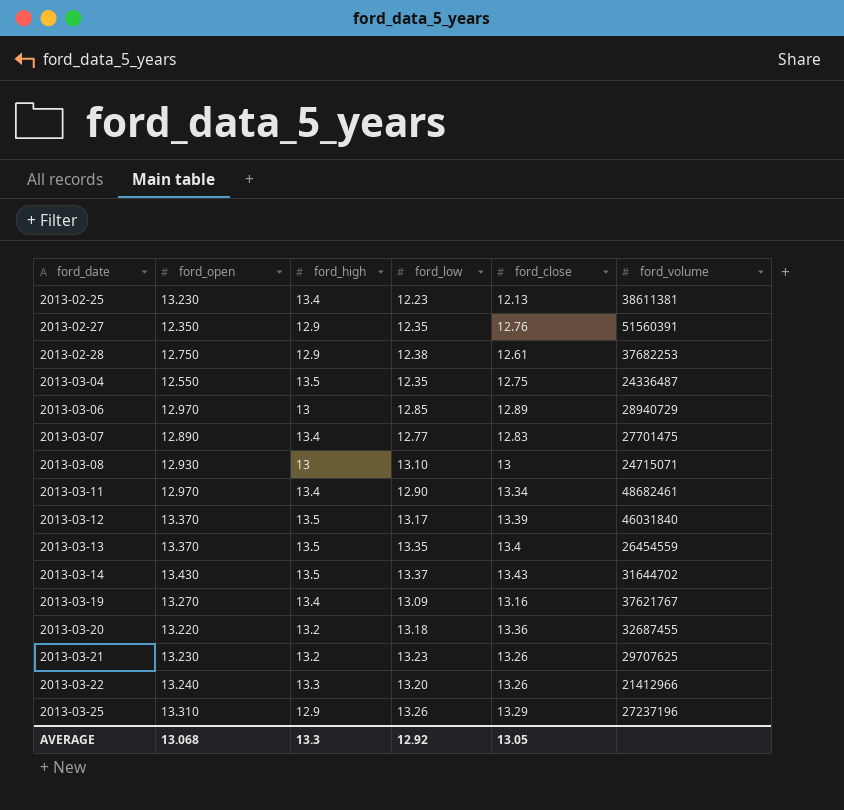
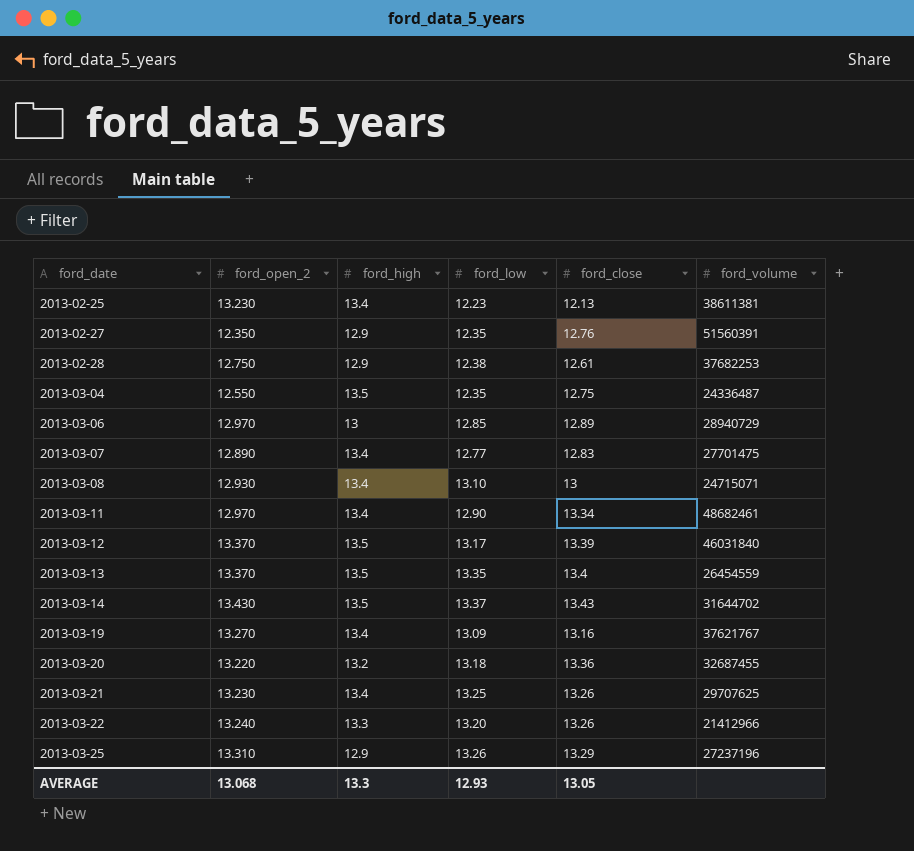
column name: ford_open -> ford_open_2
2013-03-08 | ford_high: 13 -> 13.4
2013-03-21 | ford_high: 13.2 -> 13.4
2013-03-21 | ford_low: 13.23 -> 13.25
AVERAGE | ford_low: 12.92 -> 12.93

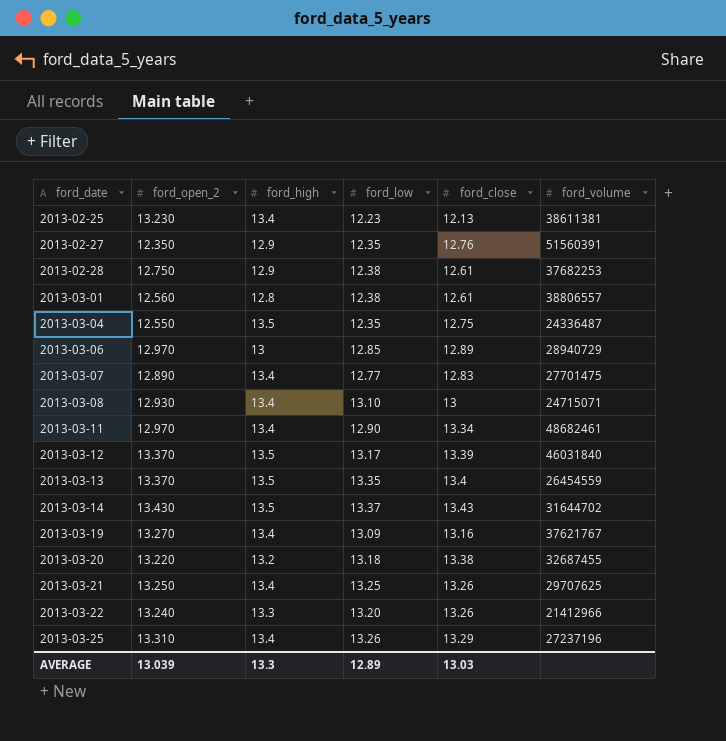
row 2013-03-01: none -> 12.560 | 12.8 | 12.38 | 12.61 | 38806557
2013-03-20 | ford_close: 13.36 -> 13.38
2013-03-21 | ford_open_2: 13.230 -> 13.250
2013-03-25 | ford_high: 12.9 -> 13.4
AVERAGE | ford_open_2: 13.068 -> 13.039
AVERAGE | ford_low: 12.93 -> 12.89
AVERAGE | ford_close: 13.05 -> 13.03

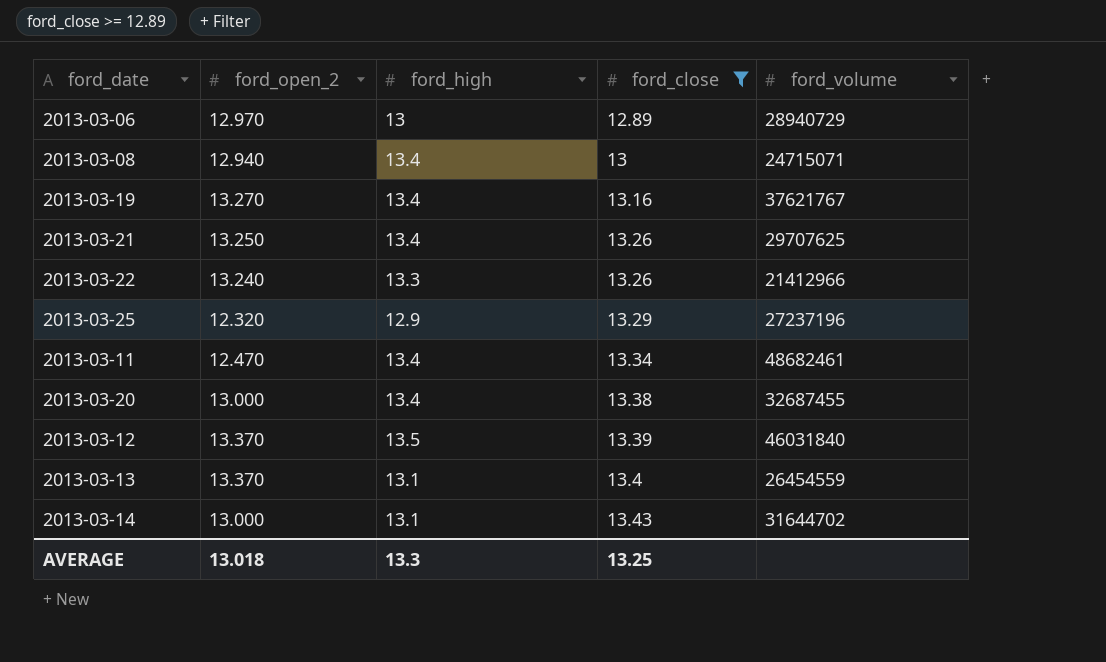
filter: none -> ford_close >= 12.89
row order: ford_date ascending -> ford_close ascending
column ford_low | position: 4 -> none
2013-03-08 | ford_open_2: 12.930 -> 12.940
2013-03-25 | ford_open_2: 13.310 -> 12.320
2013-03-25 | ford_high: 13.4 -> 12.9
2013-03-11 | ford_open_2: 12.970 -> 12.470
2013-03-20 | ford_open_2: 13.220 -> 13.000
2013-03-20 | ford_high: 13.2 -> 13.4
2013-03-13 | ford_high: 13.5 -> 13.1
2013-03-14 | ford_open_2: 13.430 -> 13.000
2013-03-14 | ford_high: 13.5 -> 13.1
AVERAGE | ford_open_2: 13.039 -> 13.018
AVERAGE | ford_close: 13.03 -> 13.25

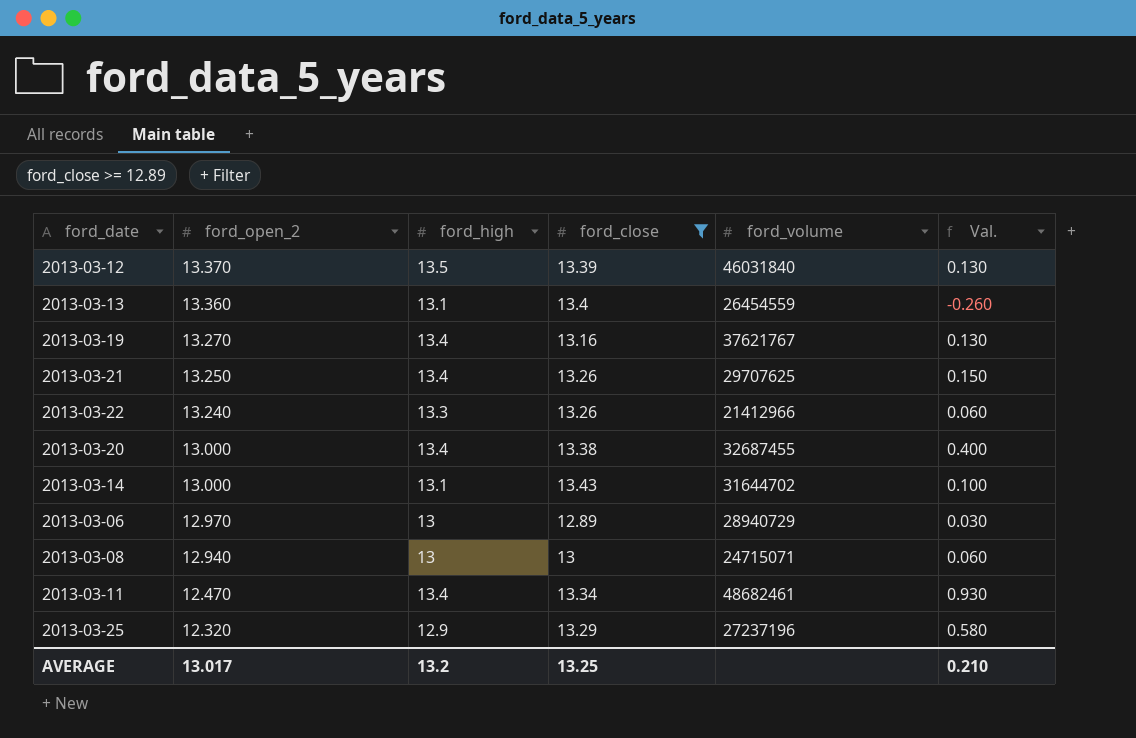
row order: ford_close ascending -> ford_open_2 descending
column Val. | formula: none -> [ford_high] - [ford_open_2]
2013-03-13 | ford_open_2: 13.370 -> 13.360
2013-03-08 | ford_high: 13.4 -> 13
AVERAGE | ford_open_2: 13.018 -> 13.017
AVERAGE | ford_high: 13.3 -> 13.2

